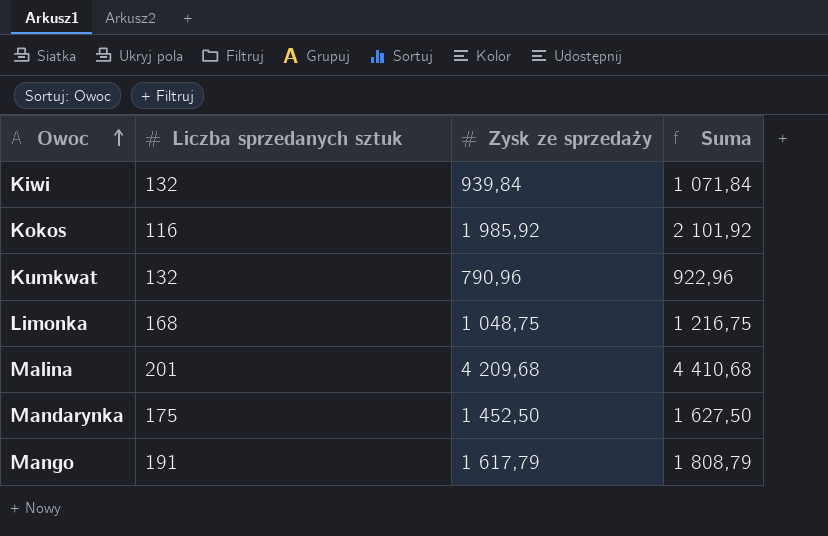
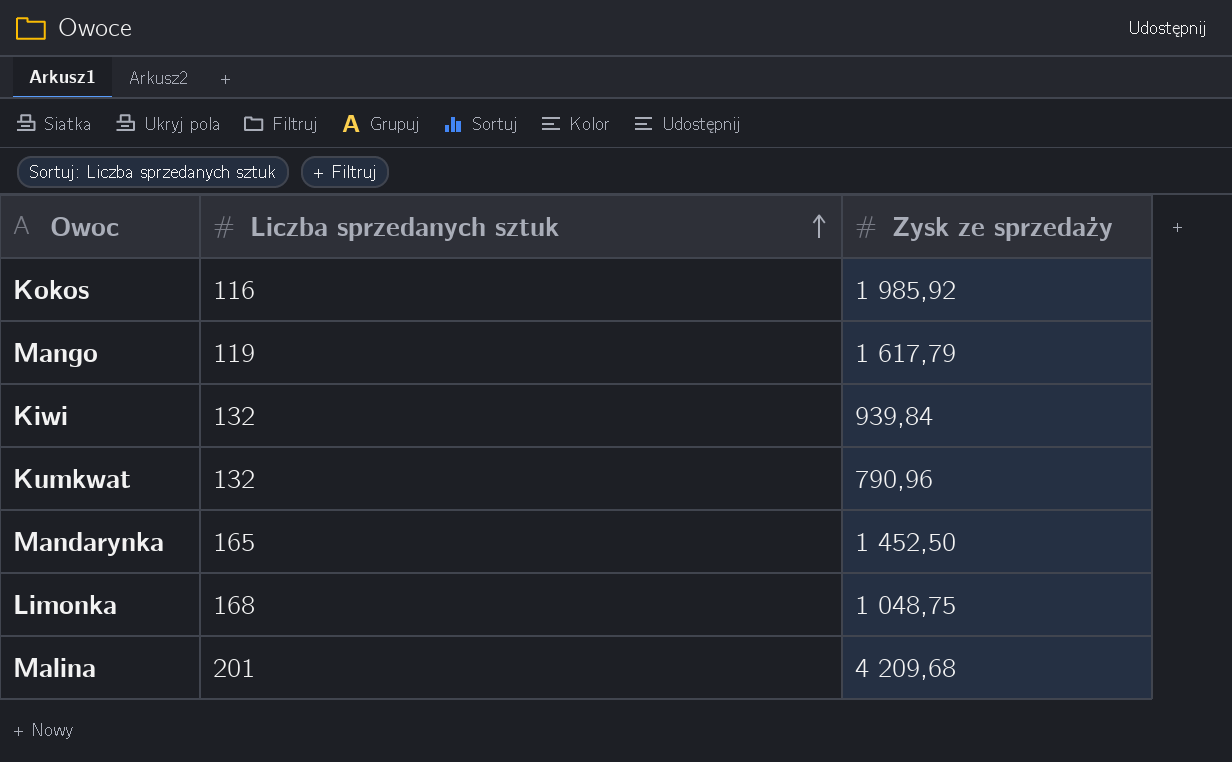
row order: Owoc ascending -> Liczba sprzedanych sztuk ascending
column Suma | formula: [Liczba sprzedanych sztuk] + [Zysk ze sprzedaży] -> none
Mango | Liczba sprzedanych sztuk: 191 -> 119
Mandarynka | Liczba sprzedanych sztuk: 175 -> 165

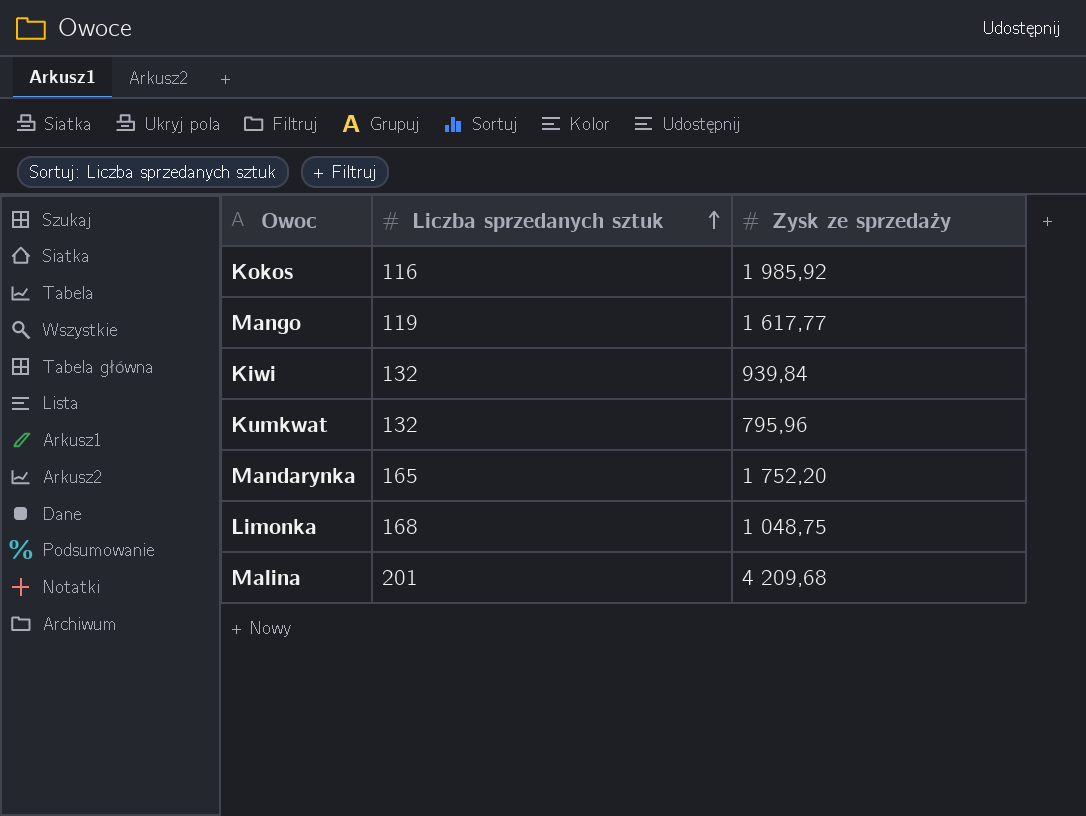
Mango | Zysk ze sprzedaży: 1 617,79 -> 1 617,77
Kumkwat | Zysk ze sprzedaży: 790,96 -> 795,96
Mandarynka | Zysk ze sprzedaży: 1 452,50 -> 1 752,20

